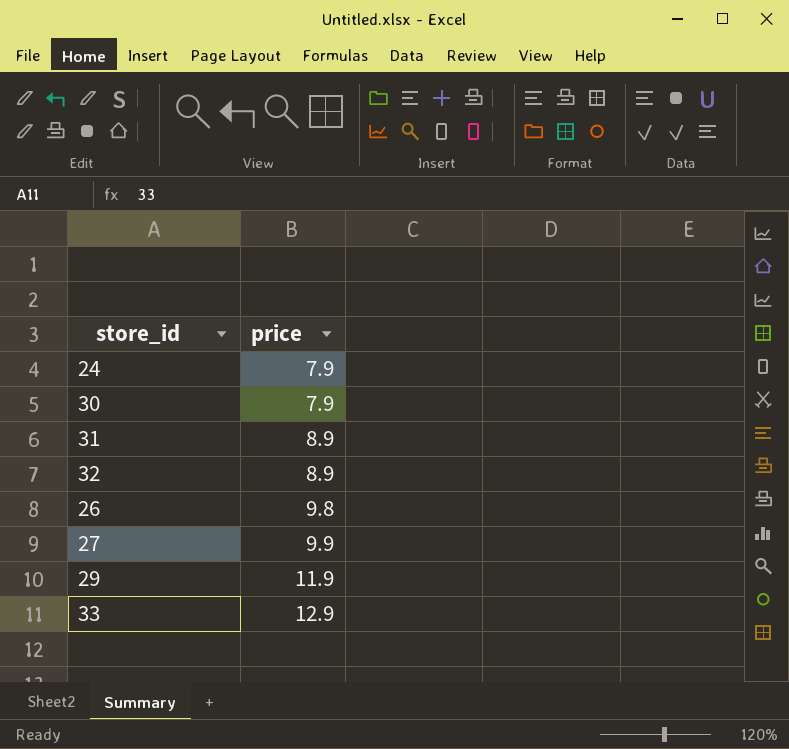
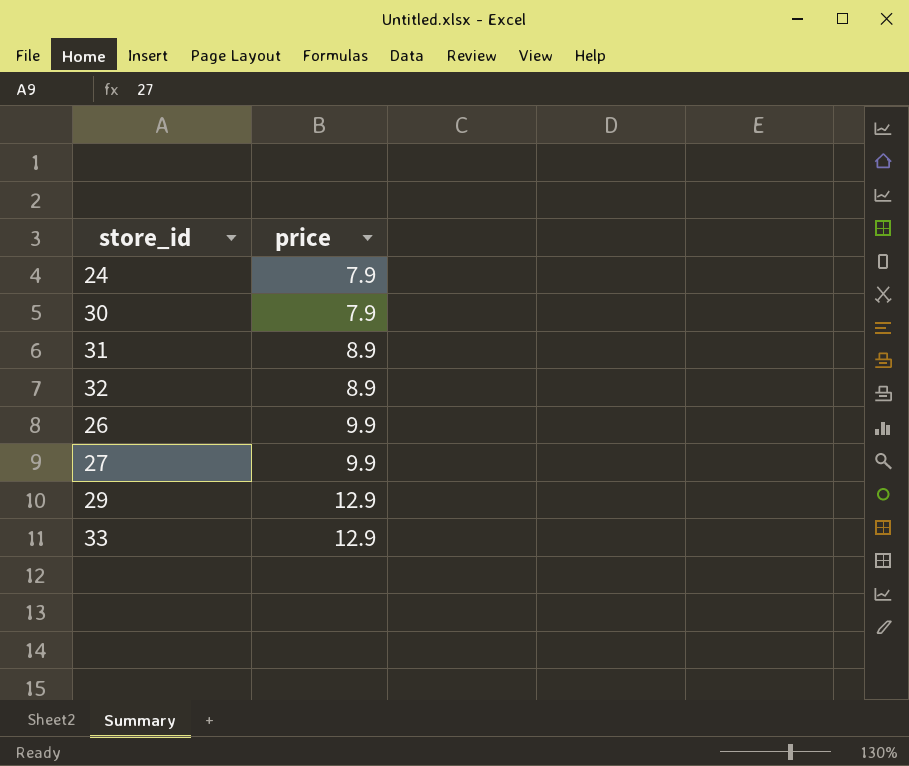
26 | price: 9.8 -> 9.9
29 | price: 11.9 -> 12.9

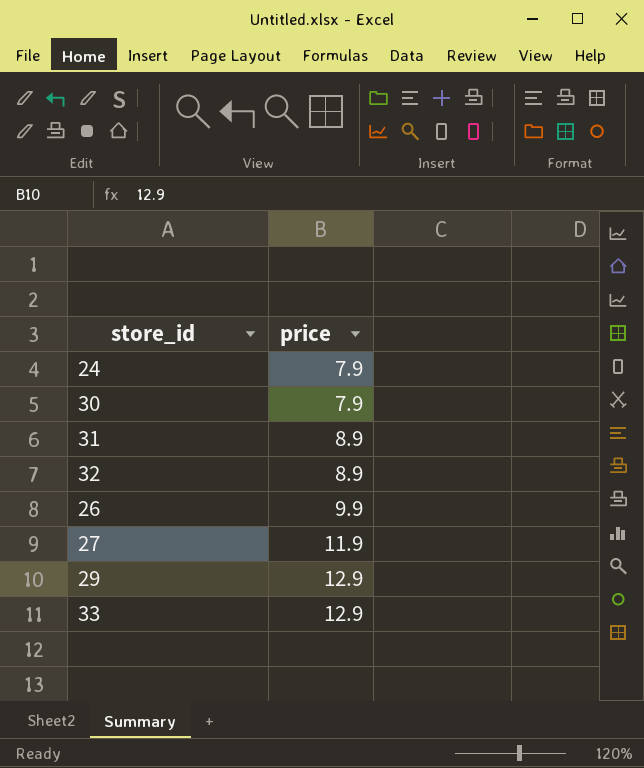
27 | price: 9.9 -> 11.9

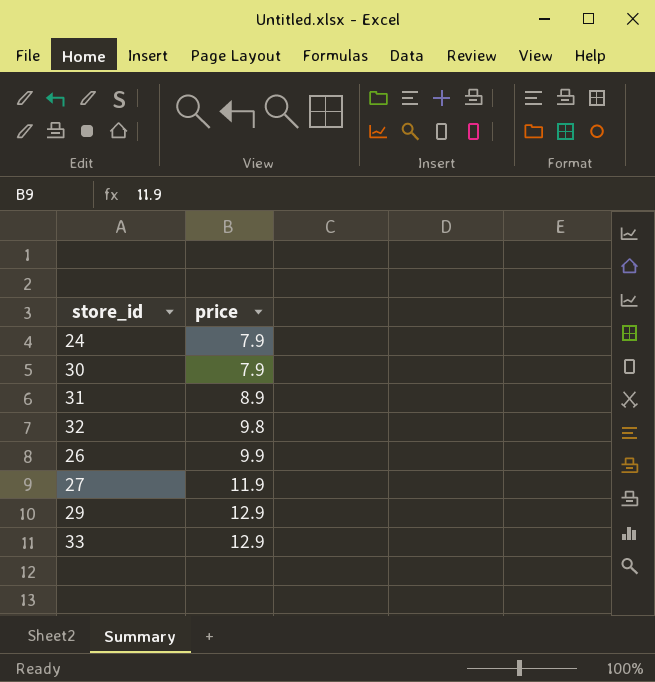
32 | price: 8.9 -> 9.8

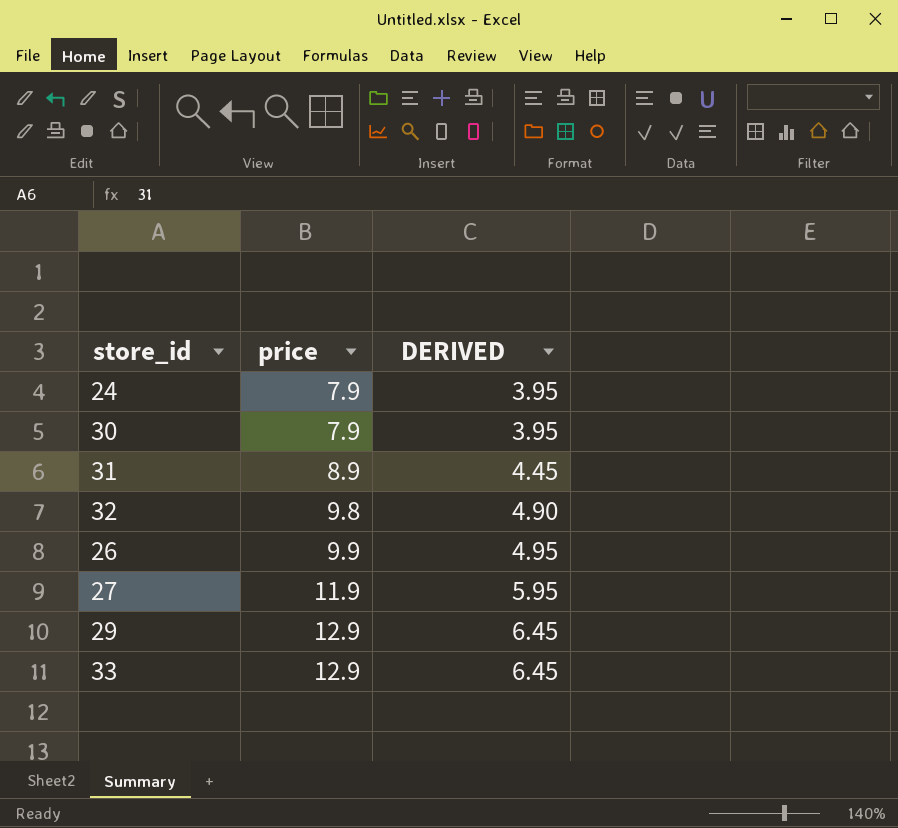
column DERIVED | formula: none -> [price] * 0.5

